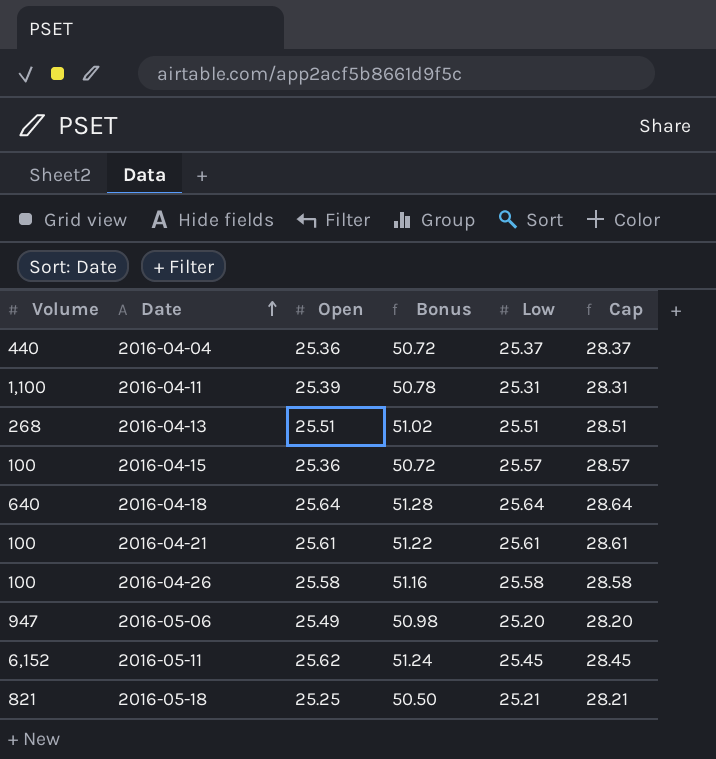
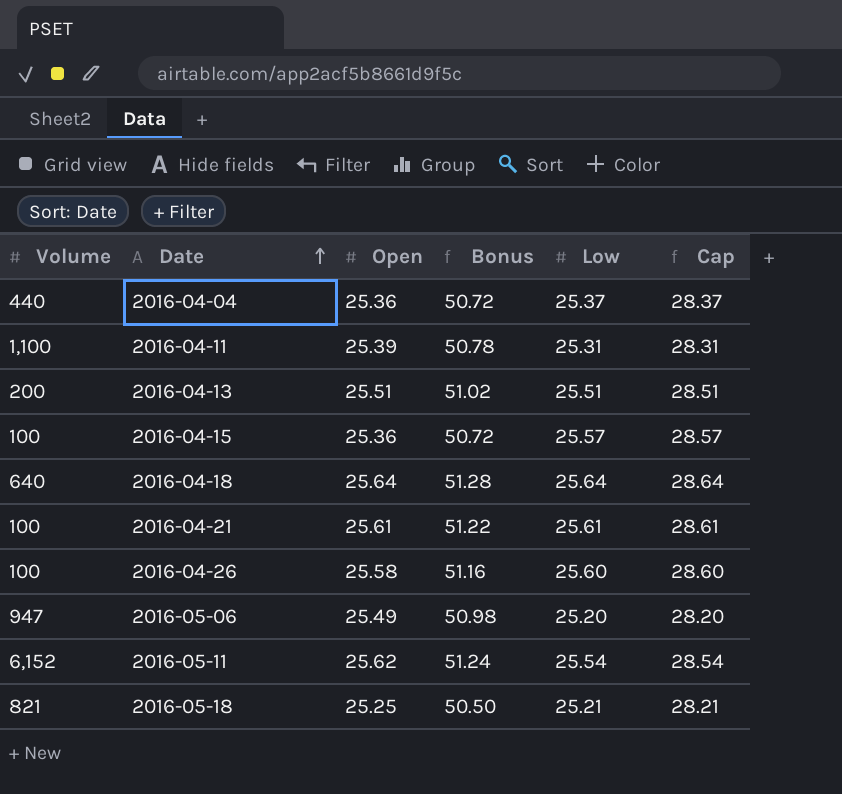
2016-04-13 | Volume: 268 -> 200
2016-04-26 | Low: 25.58 -> 25.60
2016-04-26 | Cap: 28.58 -> 28.60
2016-05-11 | Low: 25.45 -> 25.54
2016-05-11 | Cap: 28.45 -> 28.54

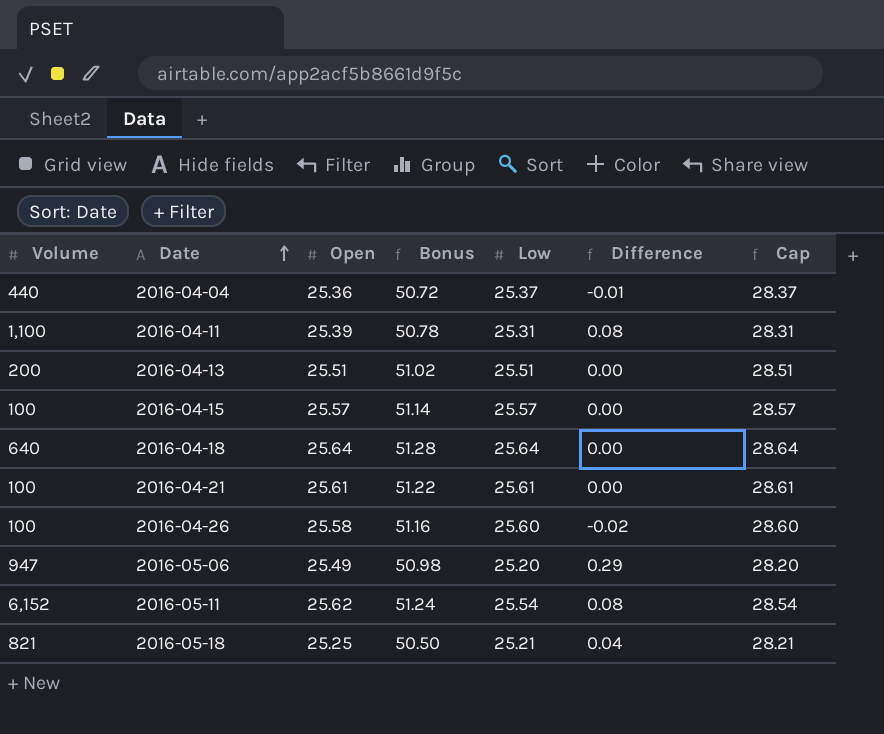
column Difference | formula: none -> [Open] - [Low]
2016-04-15 | Open: 25.36 -> 25.57
2016-04-15 | Bonus: 50.72 -> 51.14

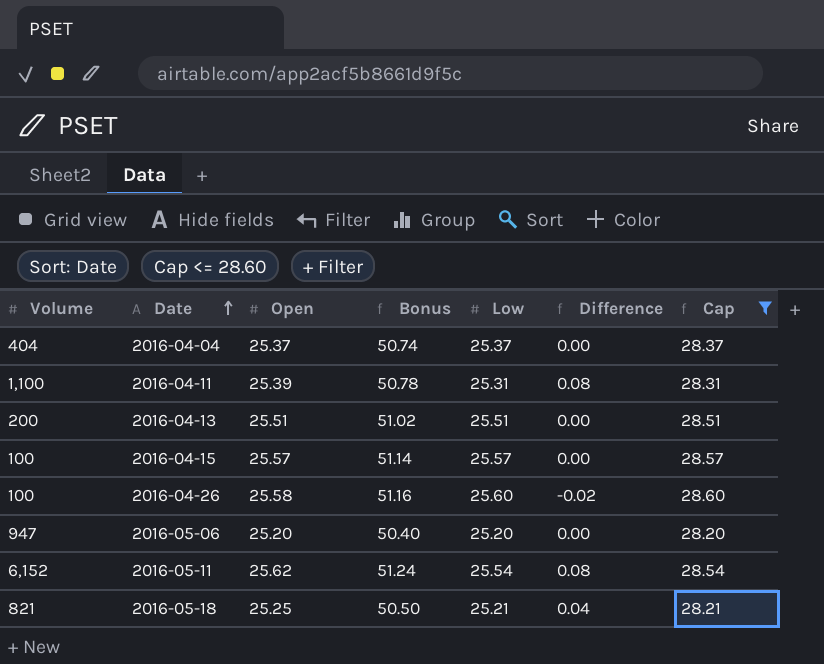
filter: none -> Cap <= 28.60
2016-04-04 | Volume: 440 -> 404
2016-04-04 | Open: 25.36 -> 25.37
2016-04-04 | Bonus: 50.72 -> 50.74
2016-04-04 | Difference: -0.01 -> 0.00
2016-05-06 | Open: 25.49 -> 25.20
2016-05-06 | Bonus: 50.98 -> 50.40
2016-05-06 | Difference: 0.29 -> 0.00

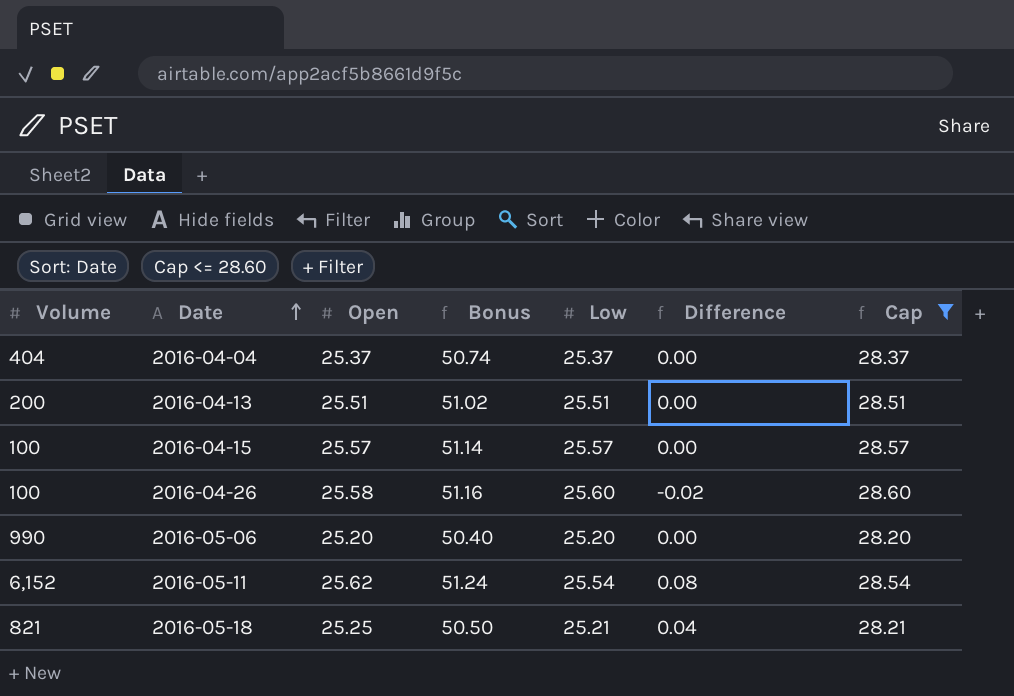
row 2016-04-11: 1,100 | 25.39 | 50.78 | 25.31 | 0.08 | 28.31 -> none
2016-05-06 | Volume: 947 -> 990

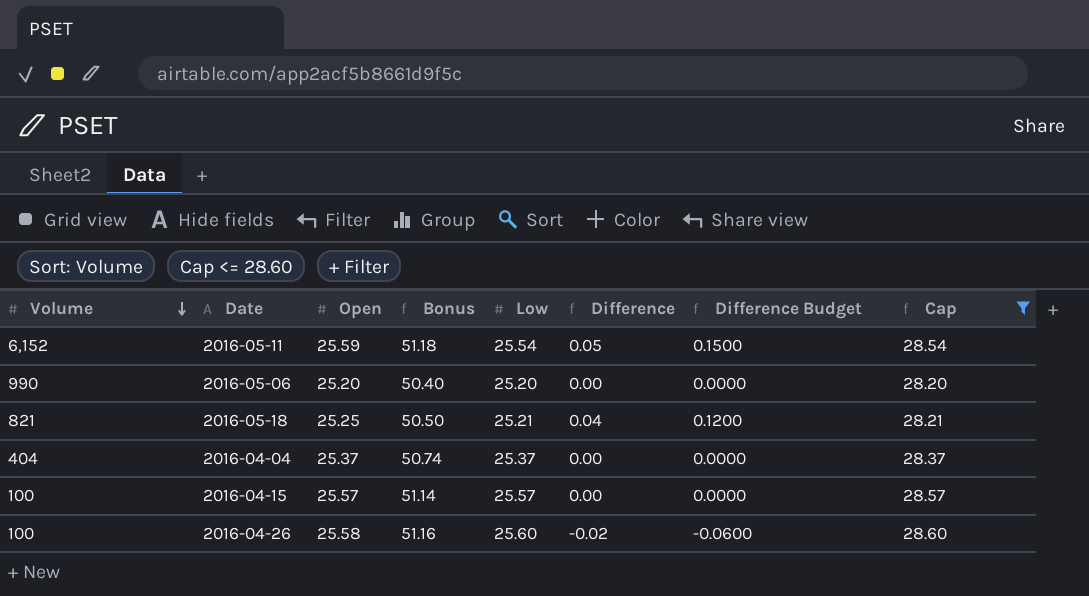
row order: Date ascending -> Volume descending
column Difference Budget | formula: none -> [Difference] * 3
row 2016-04-13: 200 | 25.51 | 51.02 | 25.51 | 0.00 | 28.51 -> none
2016-05-11 | Open: 25.62 -> 25.59
2016-05-11 | Bonus: 51.24 -> 51.18
2016-05-11 | Difference: 0.08 -> 0.05

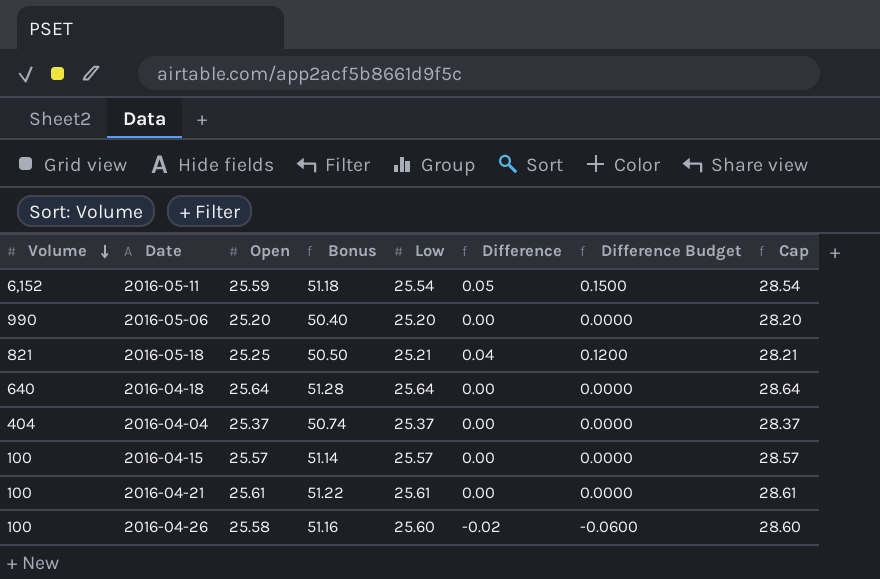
filter: Cap <= 28.60 -> none

